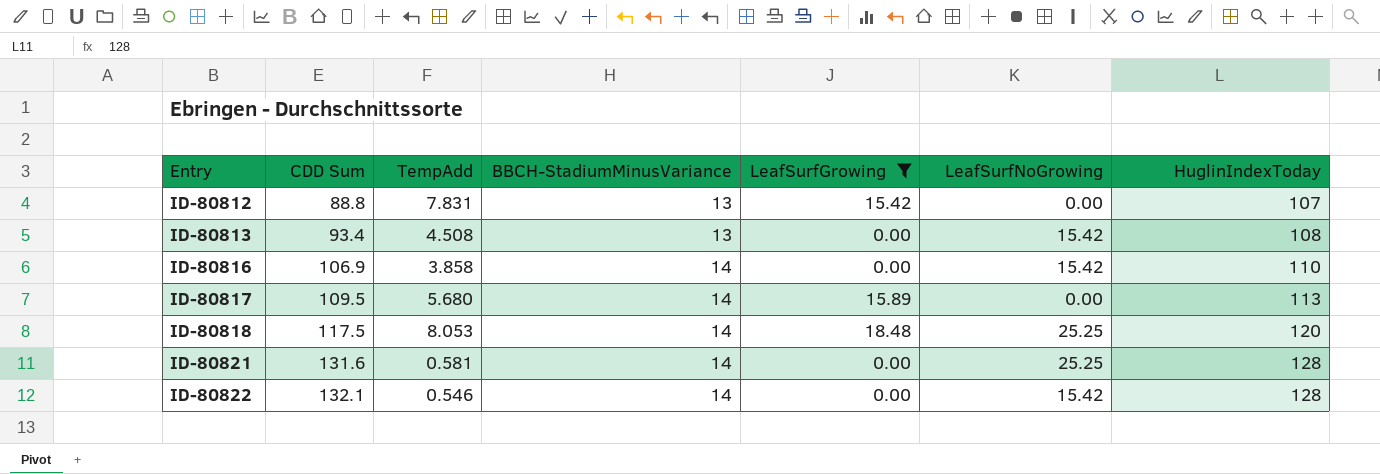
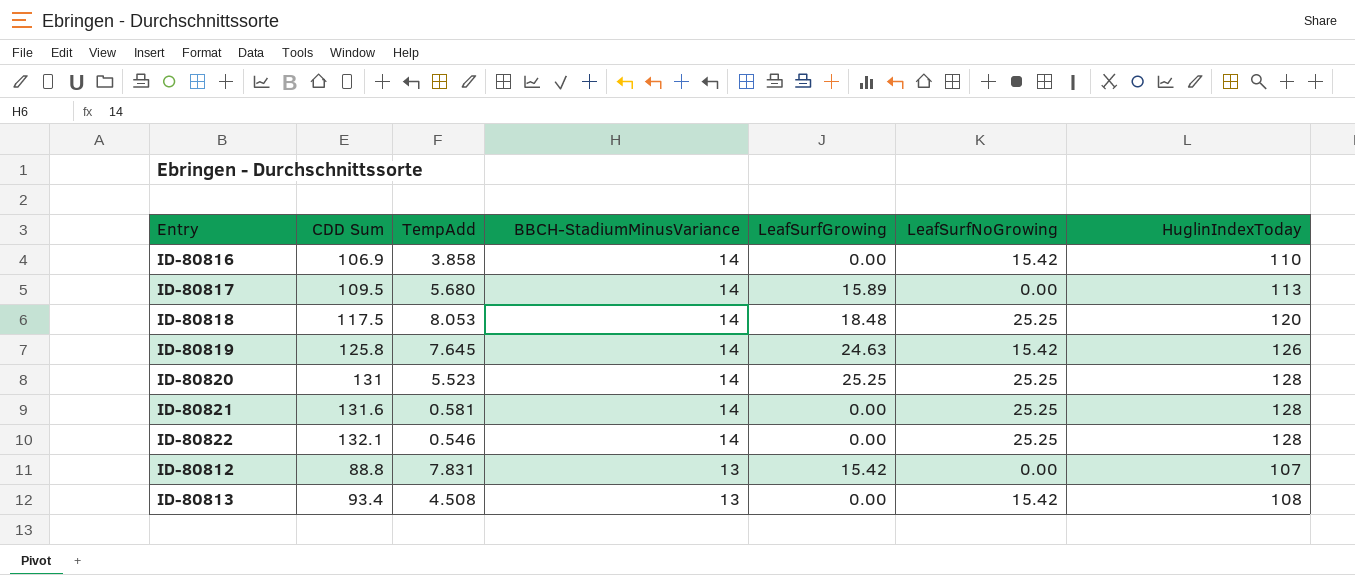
filter: LeafSurfGrowing <= 18.48 -> none
row order: Entry ascending -> BBCH-StadiumMinusVariance descending
ID-80822 | LeafSurfNoGrowing: 15.42 -> 25.25

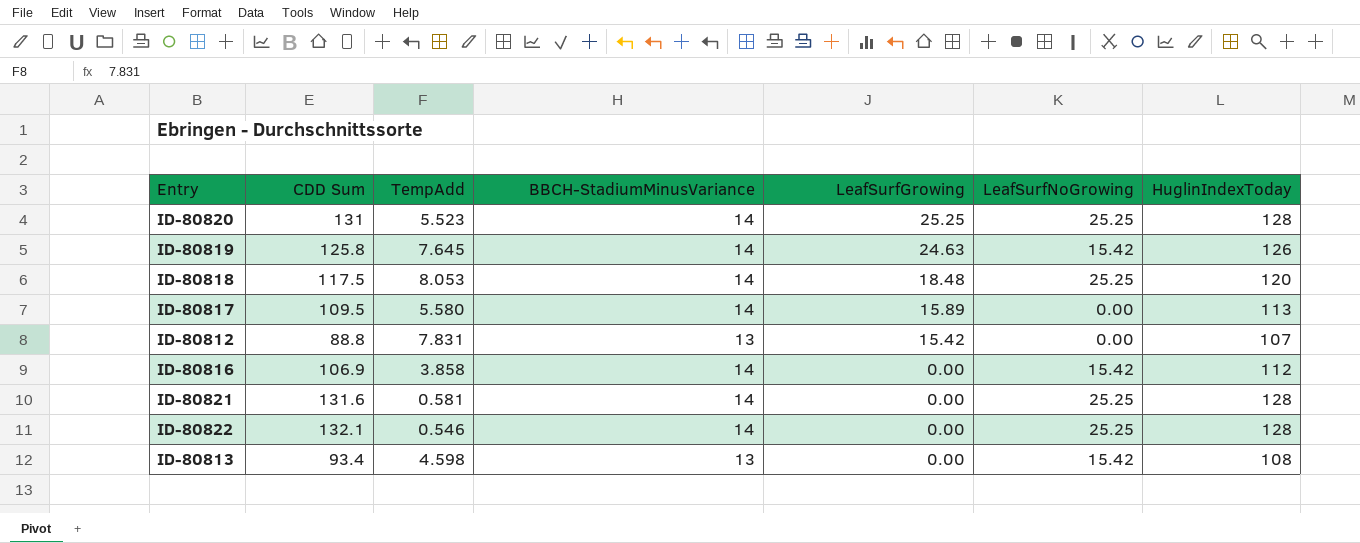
row order: BBCH-StadiumMinusVariance descending -> LeafSurfGrowing descending
ID-80817 | TempAdd: 5.680 -> 5.580
ID-80816 | HuglinIndexToday: 110 -> 112
ID-80813 | TempAdd: 4.508 -> 4.598

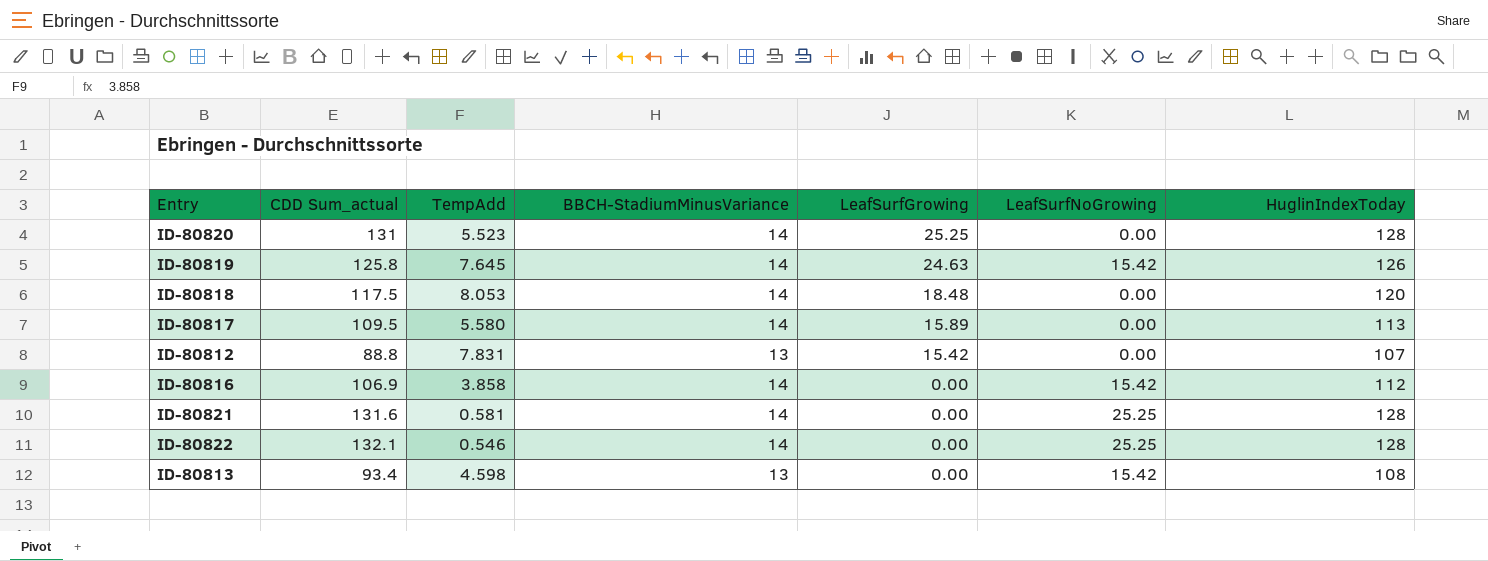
column name: CDD Sum -> CDD Sum_actual
ID-80820 | LeafSurfNoGrowing: 25.25 -> 0.00
ID-80818 | LeafSurfNoGrowing: 25.25 -> 0.00

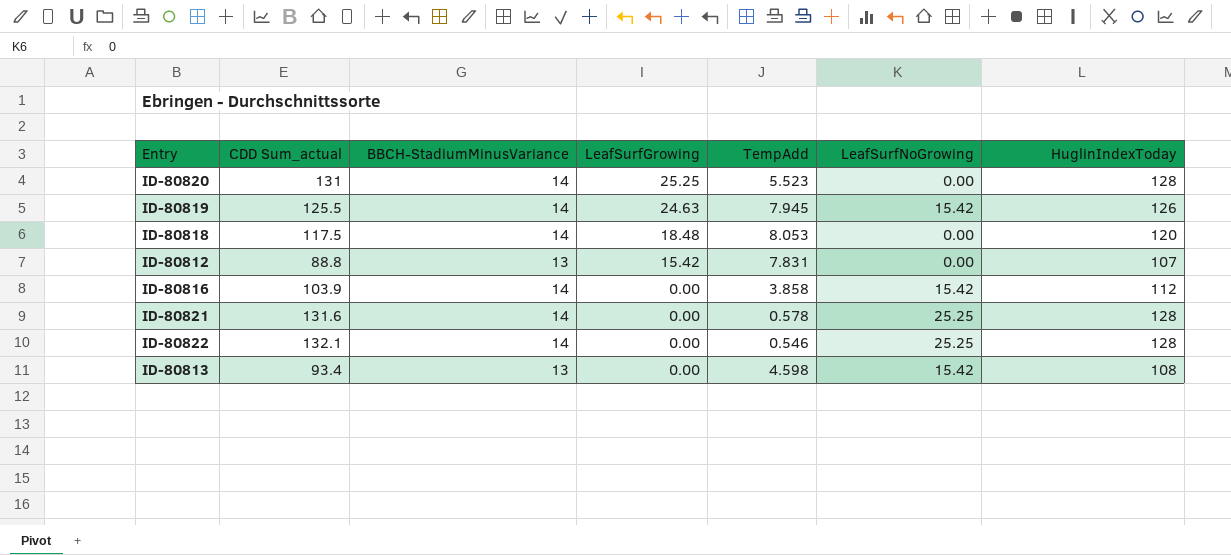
column TempAdd | position: 3 -> 5
row ID-80817: 109.5 | 5.580 | 14 | 15.89 | 0.00 | 113 -> none
ID-80819 | CDD Sum_actual: 125.8 -> 125.5
ID-80819 | TempAdd: 7.645 -> 7.945
ID-80816 | CDD Sum_actual: 106.9 -> 103.9
ID-80821 | TempAdd: 0.581 -> 0.578

